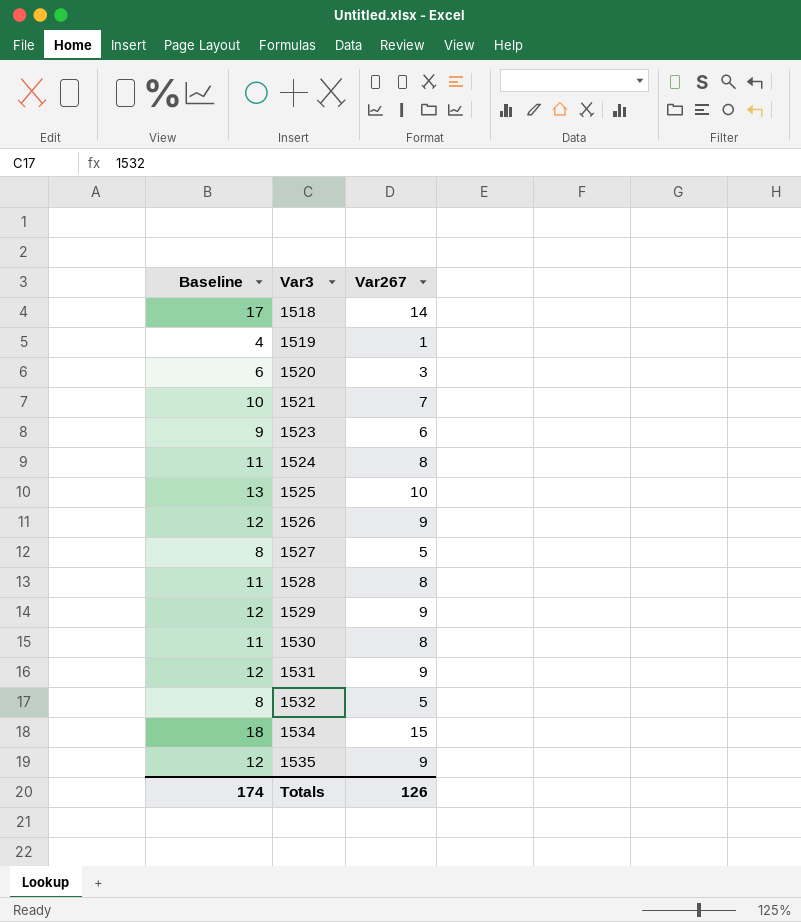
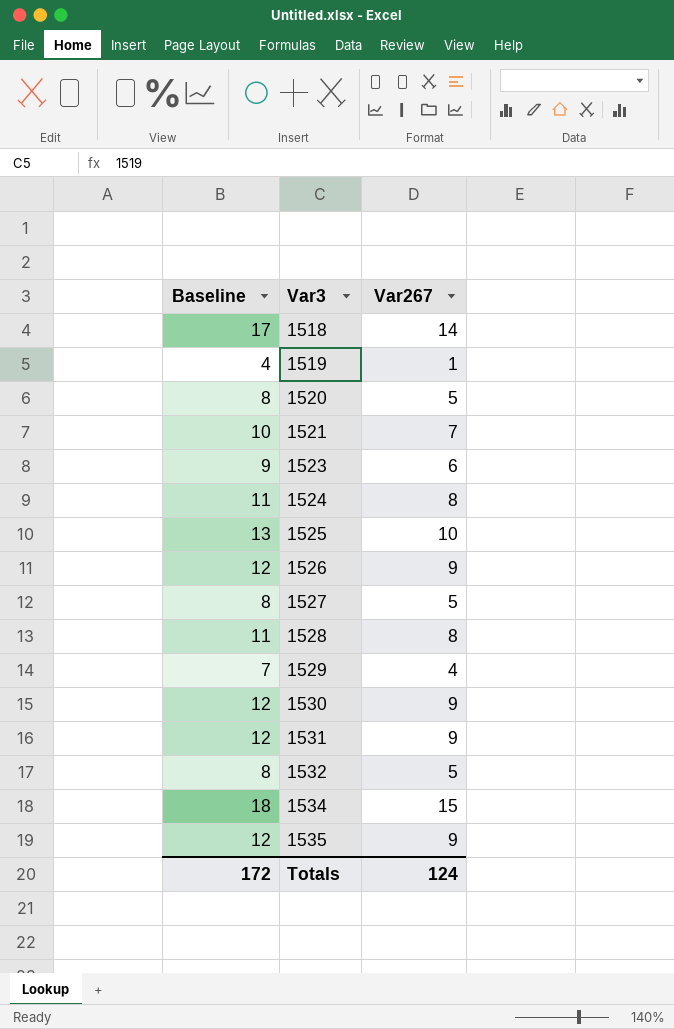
1520 | Baseline: 6 -> 8
1520 | Var267: 3 -> 5
1529 | Baseline: 12 -> 7
1529 | Var267: 9 -> 4
1530 | Baseline: 11 -> 12
1530 | Var267: 8 -> 9
Totals | Baseline: 174 -> 172
Totals | Var267: 126 -> 124

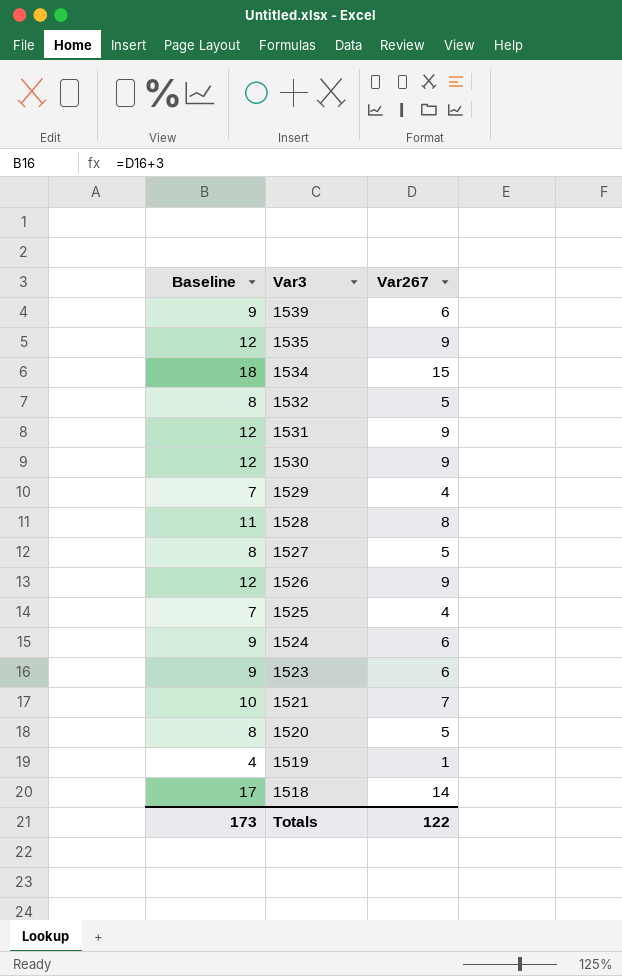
row order: Var3 ascending -> Var3 descending
row 1539: none -> 9 | 6
1525 | Baseline: 13 -> 7
1525 | Var267: 10 -> 4
1524 | Baseline: 11 -> 9
1524 | Var267: 8 -> 6
Totals | Baseline: 172 -> 173
Totals | Var267: 124 -> 122

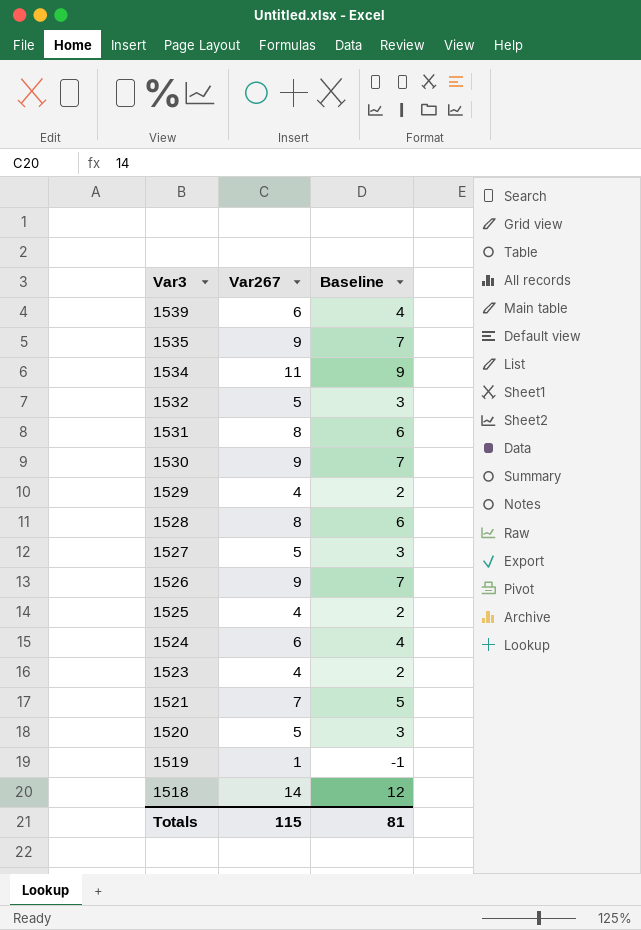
column Baseline | formula: [Var267] + 3 -> [Var267] - 2
column Baseline | position: 1 -> 3
1534 | Var267: 15 -> 11
1531 | Var267: 9 -> 8
1523 | Var267: 6 -> 4
Totals | Var267: 122 -> 115
Totals | Baseline: 173 -> 81

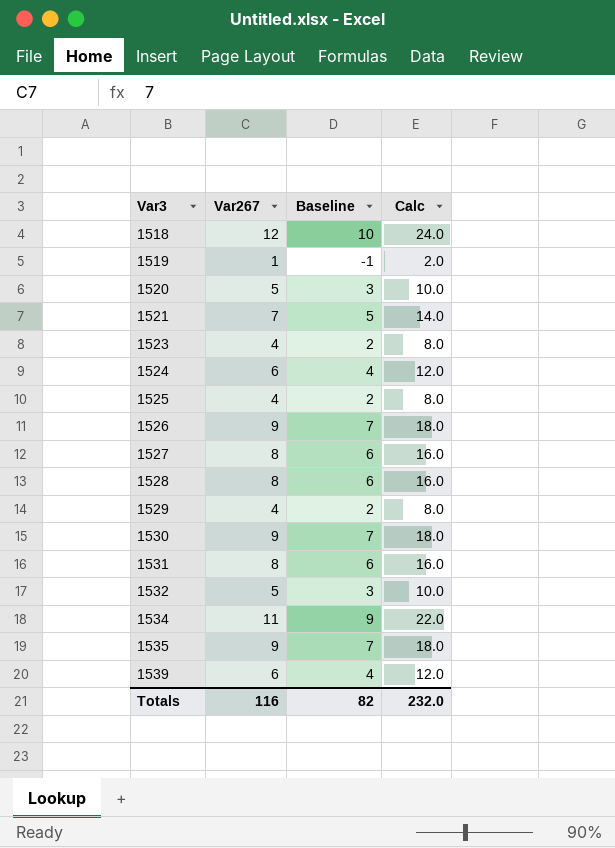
row order: Var3 descending -> Var3 ascending
column Calc | formula: none -> [Var267] * 2
1518 | Var267: 14 -> 12
1518 | Baseline: 12 -> 10
1527 | Var267: 5 -> 8
1527 | Baseline: 3 -> 6
Totals | Var267: 115 -> 116
Totals | Baseline: 81 -> 82

